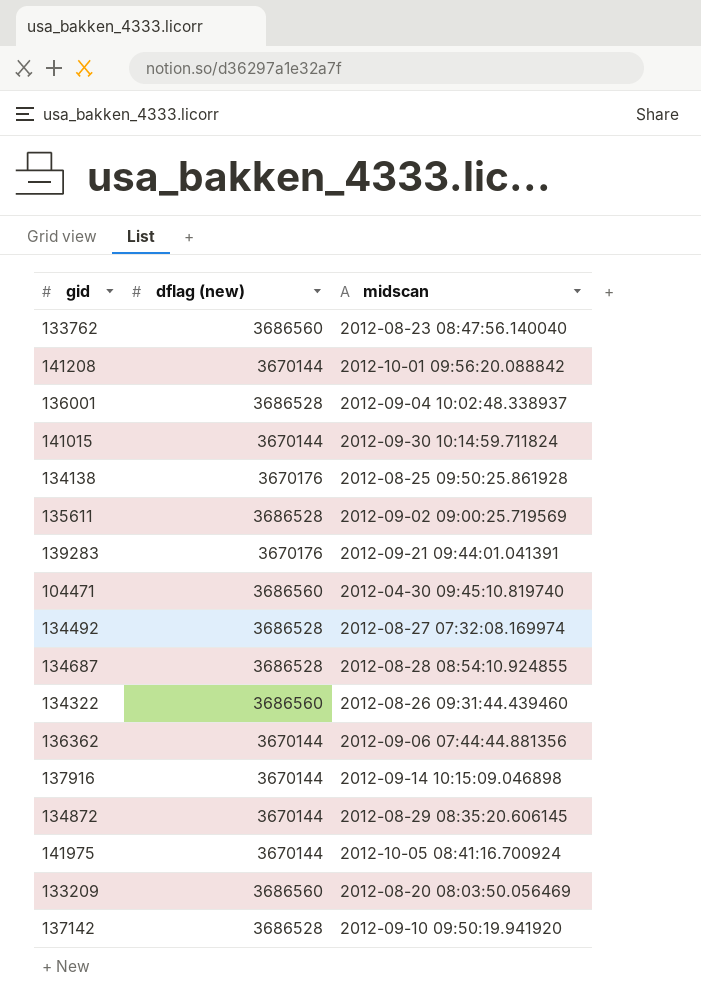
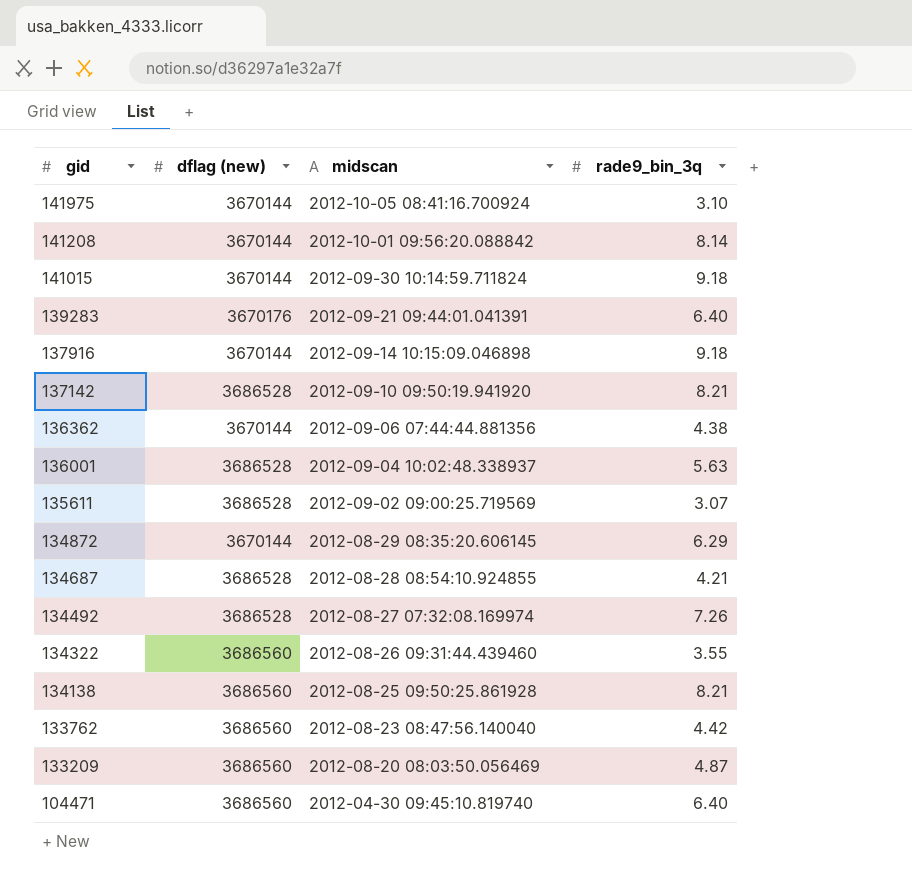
row order: none -> gid descending
column rade9_bin_3q | position: none -> 4
134138 | dflag (new): 3670176 -> 3686560

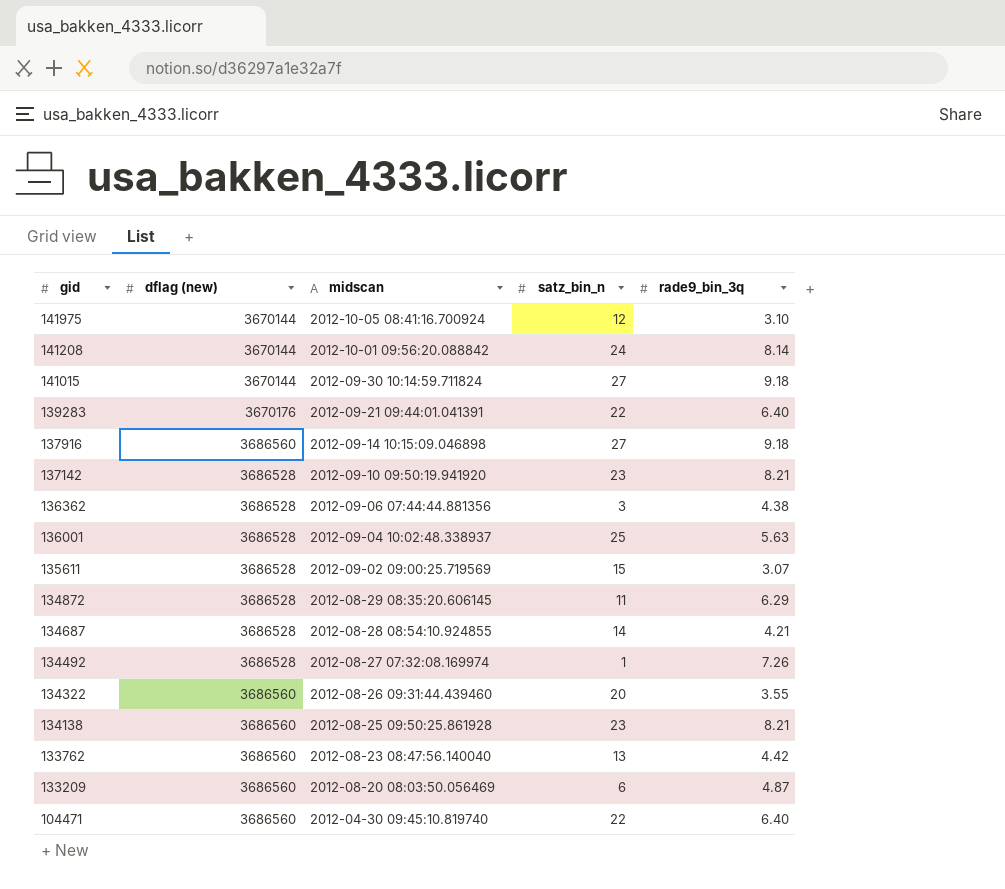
column satz_bin_n | position: none -> 4
137916 | dflag (new): 3670144 -> 3686560
136362 | dflag (new): 3670144 -> 3686528
134872 | dflag (new): 3670144 -> 3686528

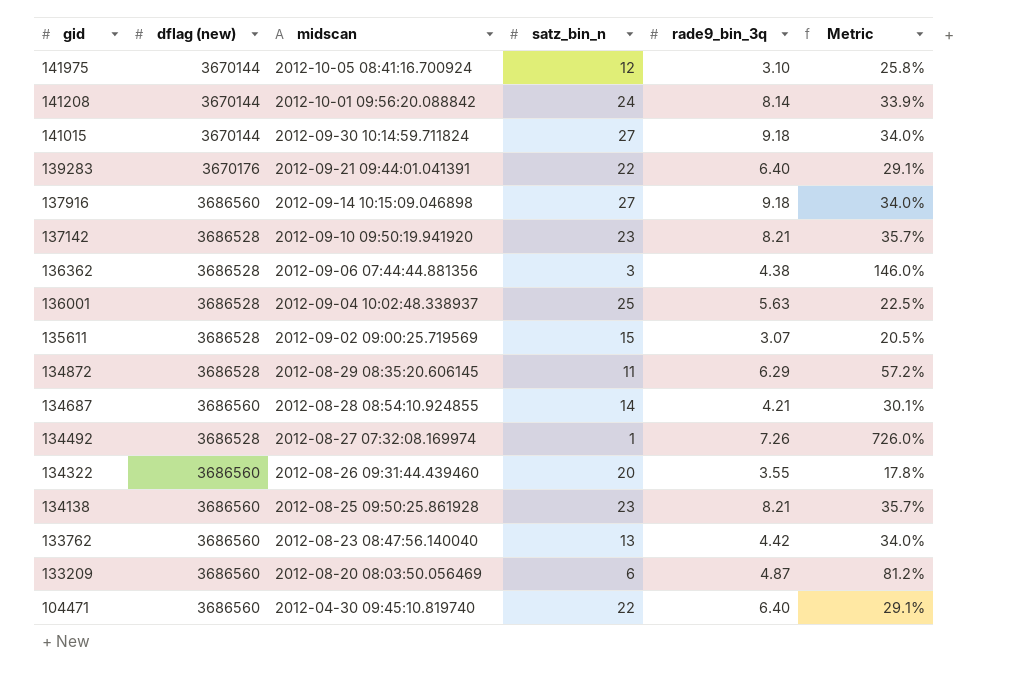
column Metric | formula: none -> [rade9_bin_3q] / [satz_bin_n]
134687 | dflag (new): 3686528 -> 3686560

